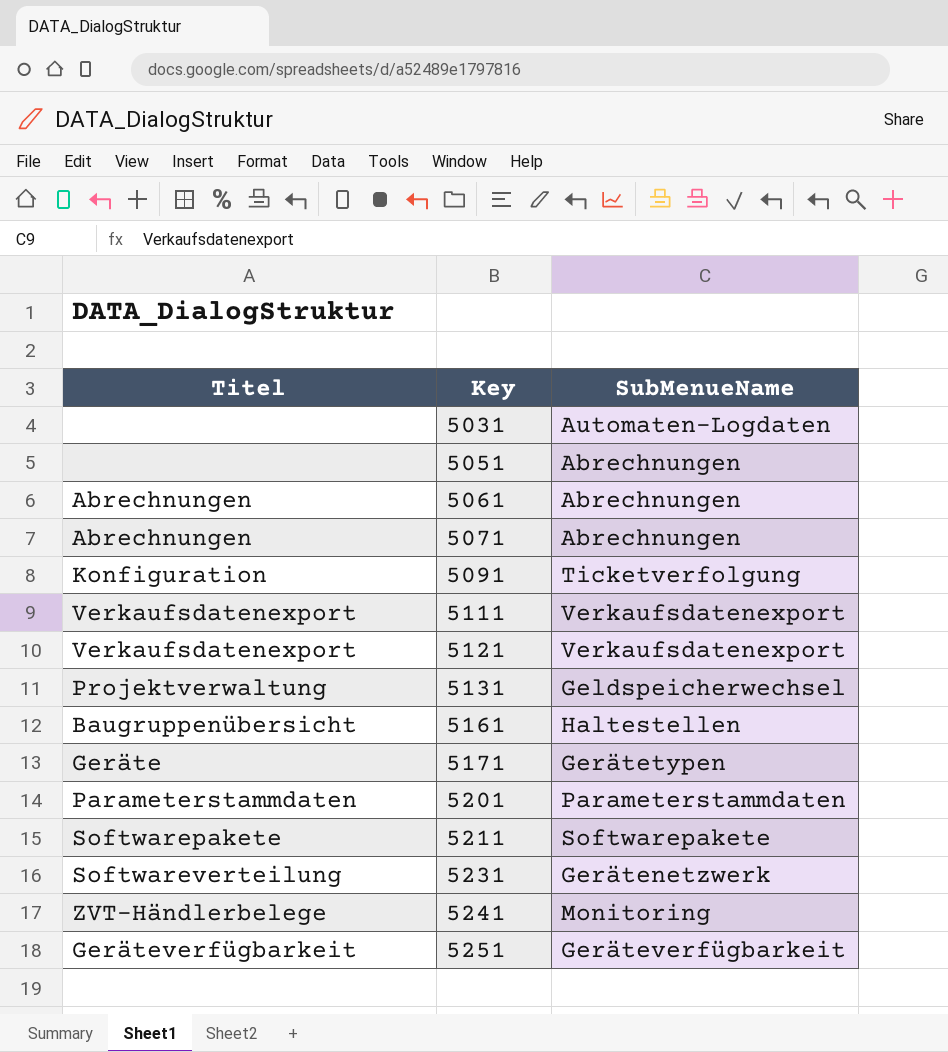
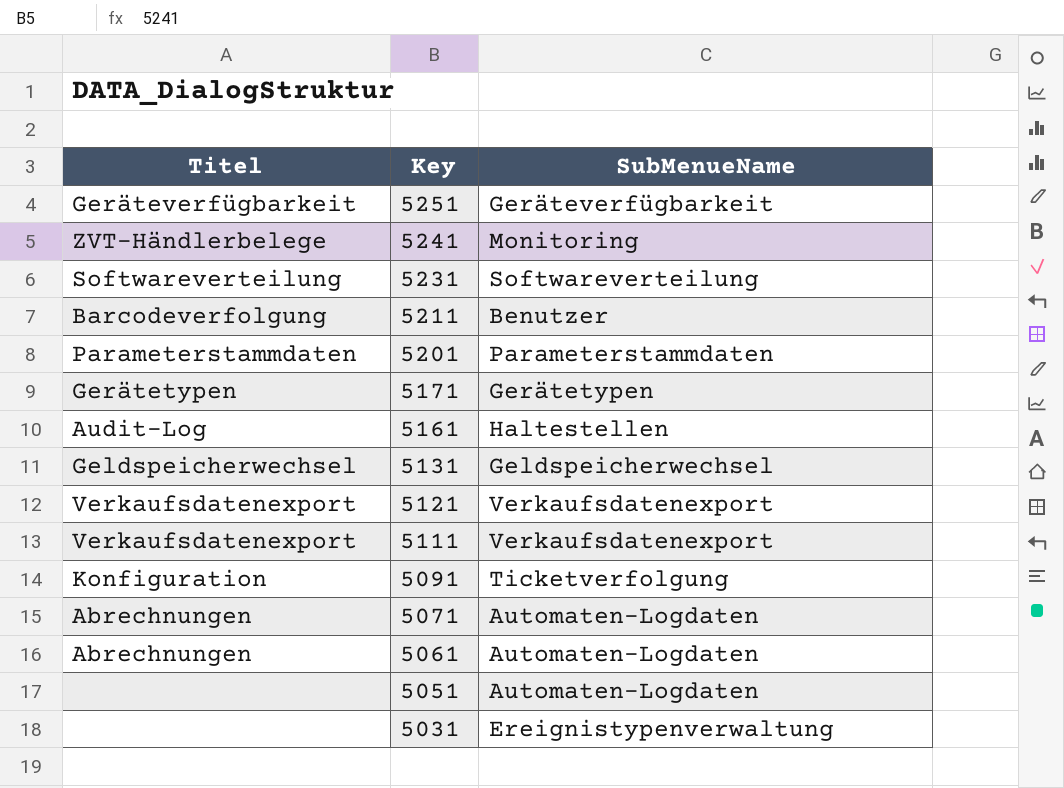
row order: Key ascending -> Key descending
5231 | SubMenueName: Gerätenetzwerk -> Softwareverteilung
5211 | Titel: Softwarepakete -> Barcodeverfolgung
5211 | SubMenueName: Softwarepakete -> Benutzer
5171 | Titel: Geräte -> Gerätetypen
5161 | Titel: Baugruppenübersicht -> Audit-Log
5131 | Titel: Projektverwaltung -> Geldspeicherwechsel
5071 | SubMenueName: Abrechnungen -> Automaten-Logdaten
5061 | SubMenueName: Abrechnungen -> Automaten-Logdaten
5051 | SubMenueName: Abrechnungen -> Automaten-Logdaten
5031 | SubMenueName: Automaten-Logdaten -> Ereignistypenverwaltung

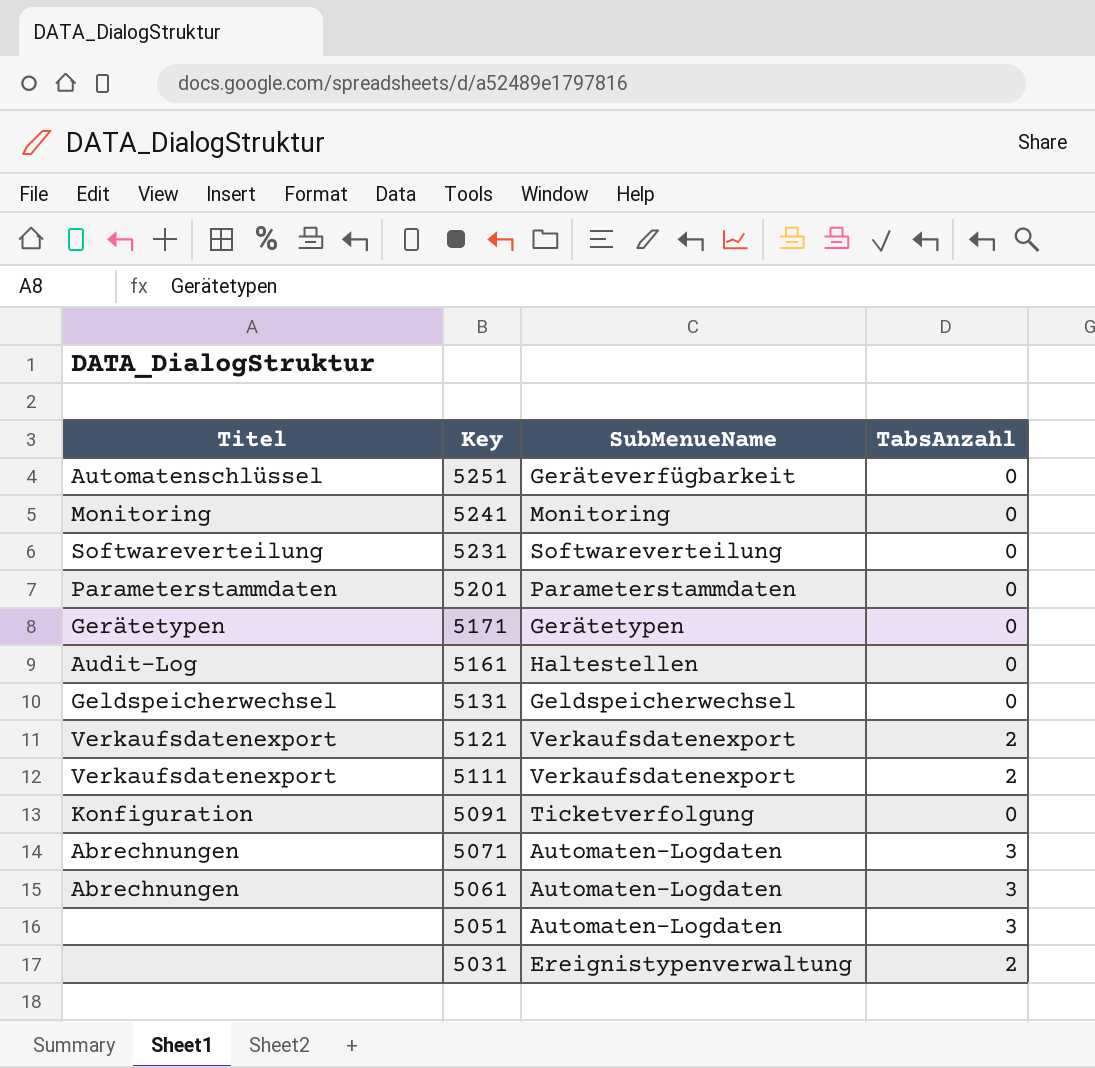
column TabsAnzahl | position: none -> 4
row 5211: Barcodeverfolgung | Benutzer -> none
5251 | Titel: Geräteverfügbarkeit -> Automatenschlüssel
5241 | Titel: ZVT-Händlerbelege -> Monitoring

